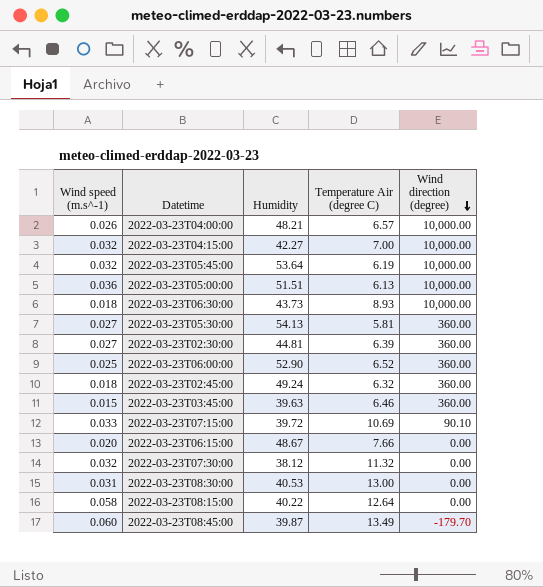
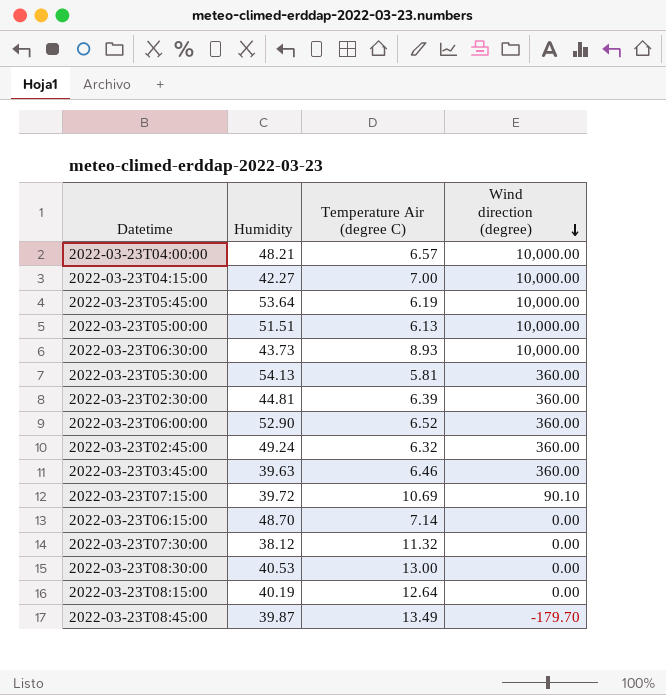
column Wind speed (m.s^-1) | position: 1 -> none
2022-03-23T06:15:00 | Humidity: 48.67 -> 48.70
2022-03-23T06:15:00 | Temperature Air (degree C): 7.66 -> 7.14
2022-03-23T08:15:00 | Humidity: 40.22 -> 40.19

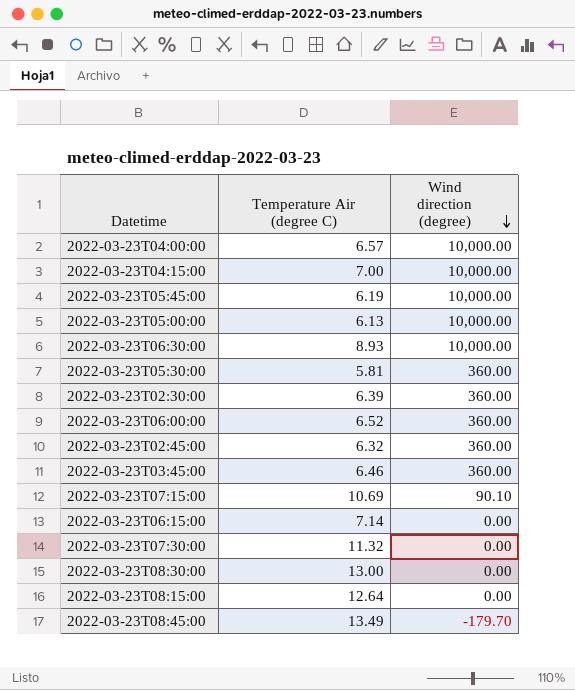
column Humidity | position: 2 -> none

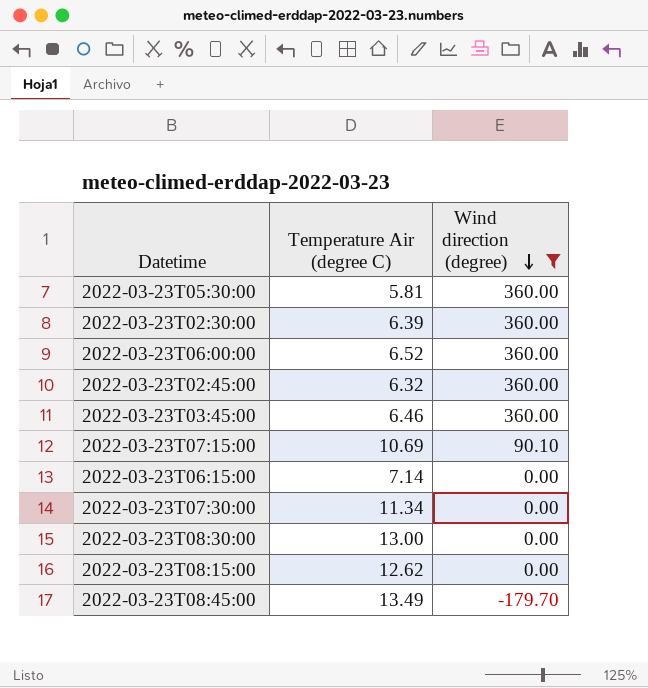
filter: none -> Wind direction (degree) != 10,000.00
2022-03-23T07:30:00 | Temperature Air (degree C): 11.32 -> 11.34
2022-03-23T08:15:00 | Temperature Air (degree C): 12.64 -> 12.62

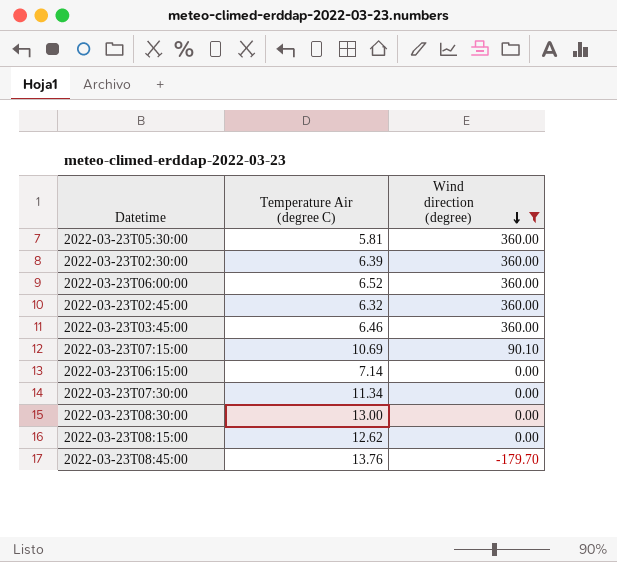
2022-03-23T08:45:00 | Temperature Air (degree C): 13.49 -> 13.76

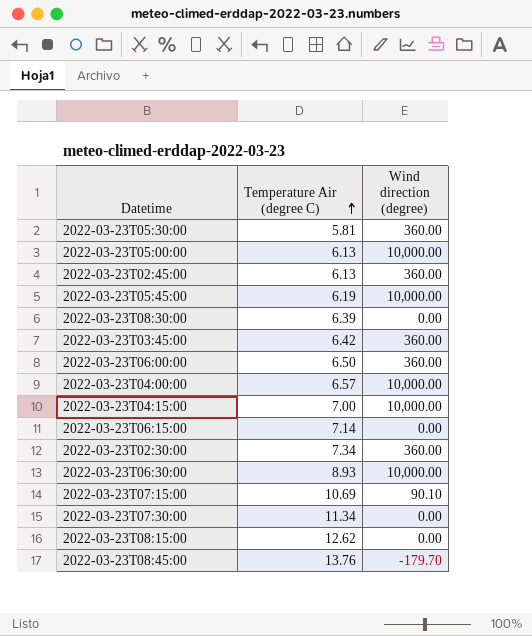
filter: Wind direction (degree) != 10,000.00 -> none
row order: Wind direction (degree) descending -> Temperature Air (degree C) ascending
2022-03-23T02:45:00 | Temperature Air (degree C): 6.32 -> 6.13
2022-03-23T08:30:00 | Temperature Air (degree C): 13.00 -> 6.39
2022-03-23T03:45:00 | Temperature Air (degree C): 6.46 -> 6.42
2022-03-23T06:00:00 | Temperature Air (degree C): 6.52 -> 6.50
2022-03-23T02:30:00 | Temperature Air (degree C): 6.39 -> 7.34

